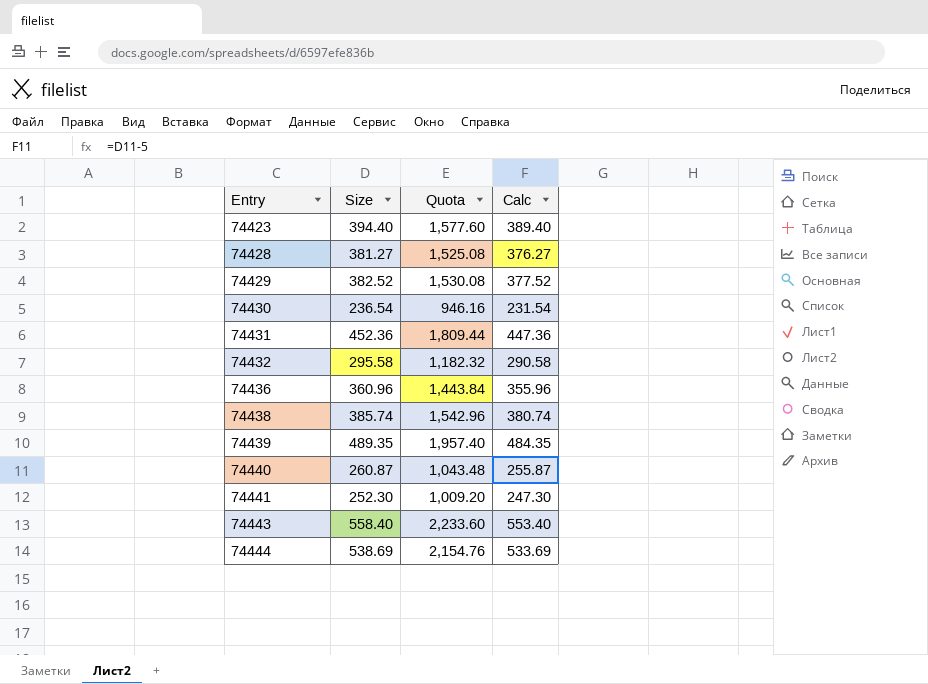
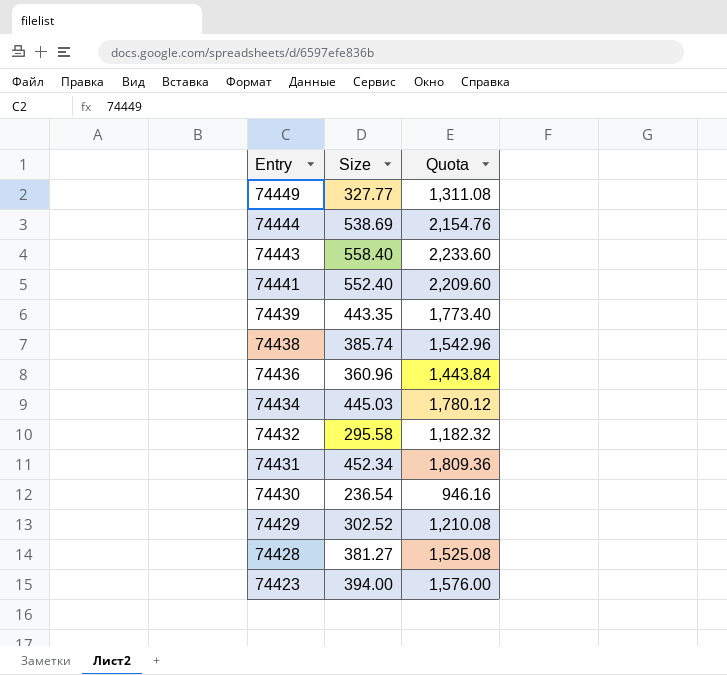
row order: Entry ascending -> Entry descending
column Calc | formula: [Size] - 5 -> none
row 74440: 260.87 | 1,043.48 | 255.87 -> none
row 74449: none -> 327.77 | 1,311.08
74441 | Size: 252.30 -> 552.40
74441 | Quota: 1,009.20 -> 2,209.60
74439 | Size: 489.35 -> 443.35
74439 | Quota: 1,957.40 -> 1,773.40
row 74434: none -> 445.03 | 1,780.12
74431 | Size: 452.36 -> 452.34
74431 | Quota: 1,809.44 -> 1,809.36
74429 | Size: 382.52 -> 302.52
74429 | Quota: 1,530.08 -> 1,210.08
74423 | Size: 394.40 -> 394.00
74423 | Quota: 1,577.60 -> 1,576.00

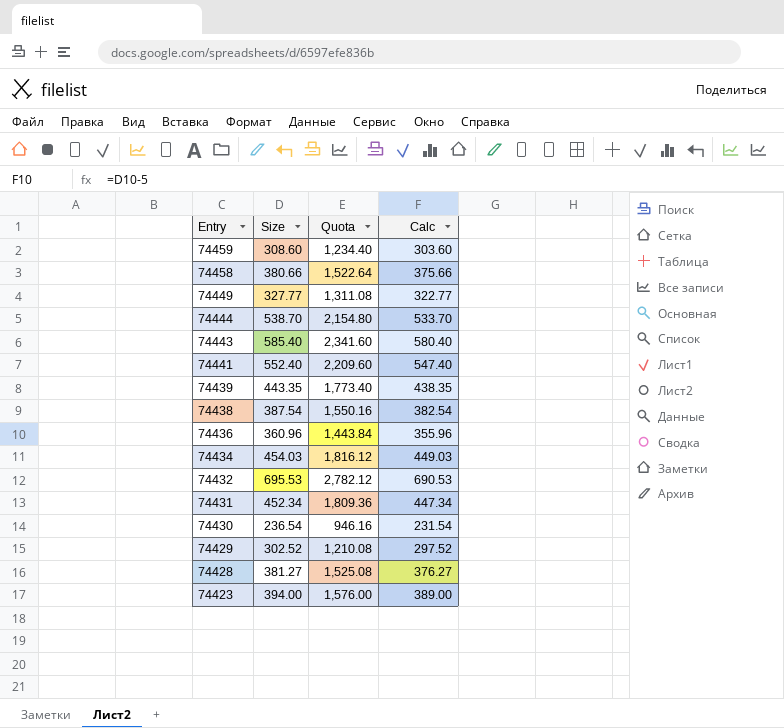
column Calc | formula: none -> [Size] - 5
row 74459: none -> 308.60 | 1,234.40 | 303.60
row 74458: none -> 380.66 | 1,522.64 | 375.66
74444 | Size: 538.69 -> 538.70
74444 | Quota: 2,154.76 -> 2,154.80
74443 | Size: 558.40 -> 585.40
74443 | Quota: 2,233.60 -> 2,341.60
74438 | Size: 385.74 -> 387.54
74438 | Quota: 1,542.96 -> 1,550.16
74434 | Size: 445.03 -> 454.03
74434 | Quota: 1,780.12 -> 1,816.12
74432 | Size: 295.58 -> 695.53
74432 | Quota: 1,182.32 -> 2,782.12

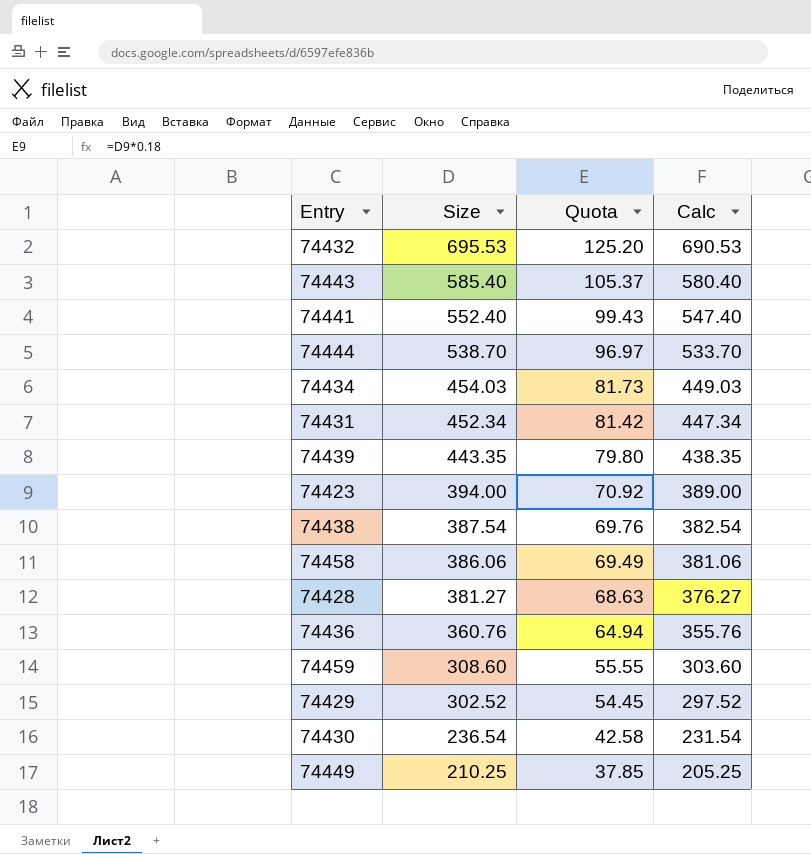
row order: Entry descending -> Size descending
column Quota | formula: [Size] * 4 -> [Size] * 0.18
74458 | Size: 380.66 -> 386.06
74458 | Calc: 375.66 -> 381.06
74436 | Size: 360.96 -> 360.76
74436 | Calc: 355.96 -> 355.76
74449 | Size: 327.77 -> 210.25
74449 | Calc: 322.77 -> 205.25

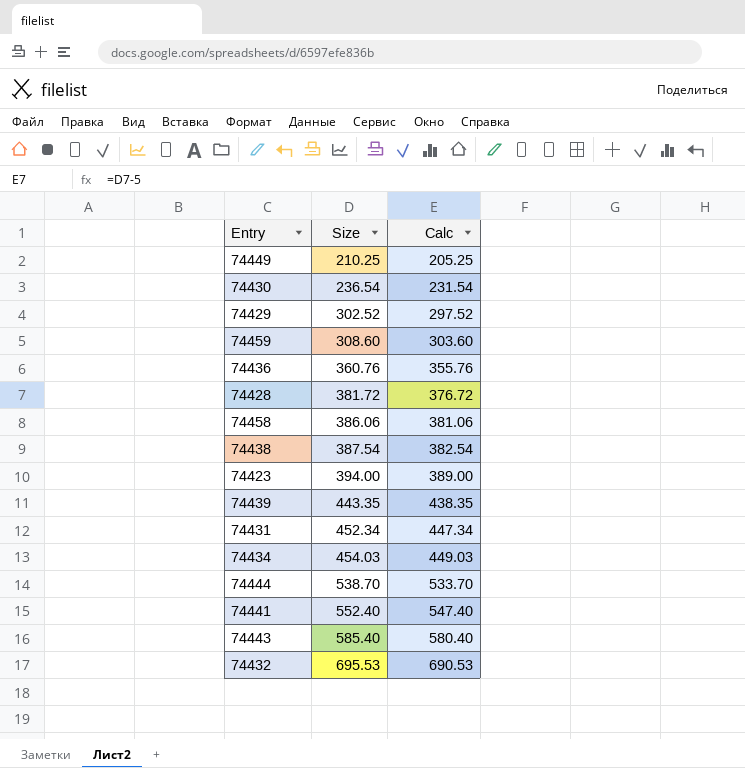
row order: Size descending -> Size ascending
column Quota | formula: [Size] * 0.18 -> none
74428 | Size: 381.27 -> 381.72
74428 | Calc: 376.27 -> 376.72

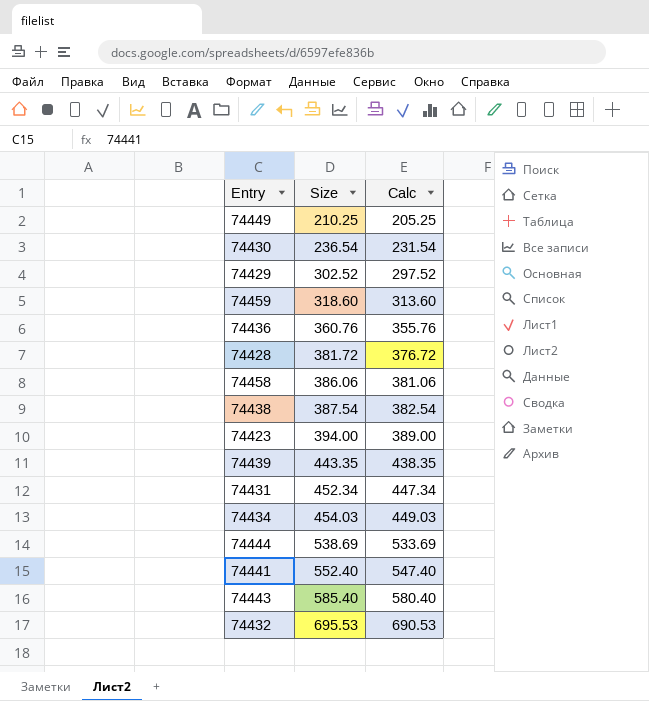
74459 | Size: 308.60 -> 318.60
74459 | Calc: 303.60 -> 313.60
74444 | Size: 538.70 -> 538.69
74444 | Calc: 533.70 -> 533.69

